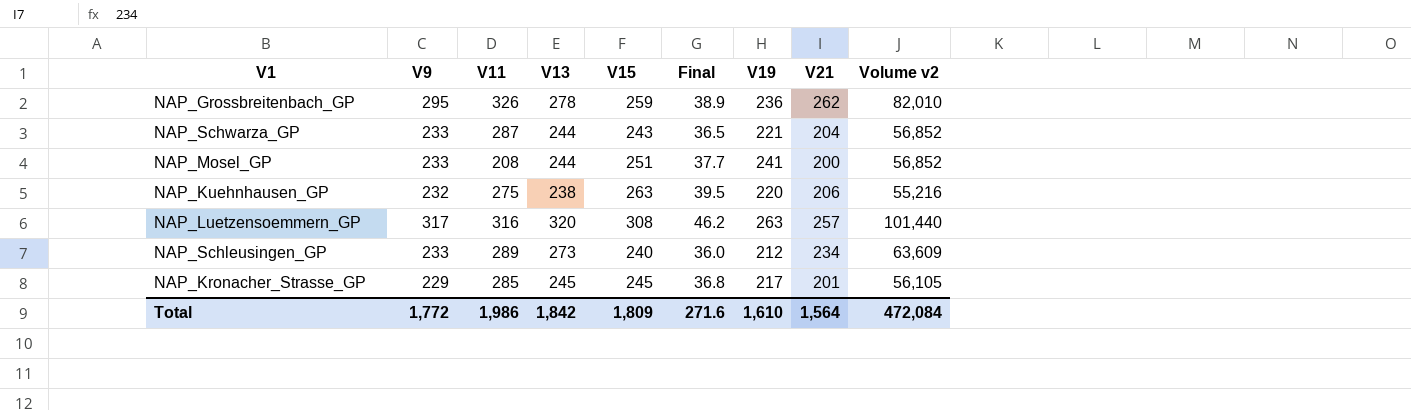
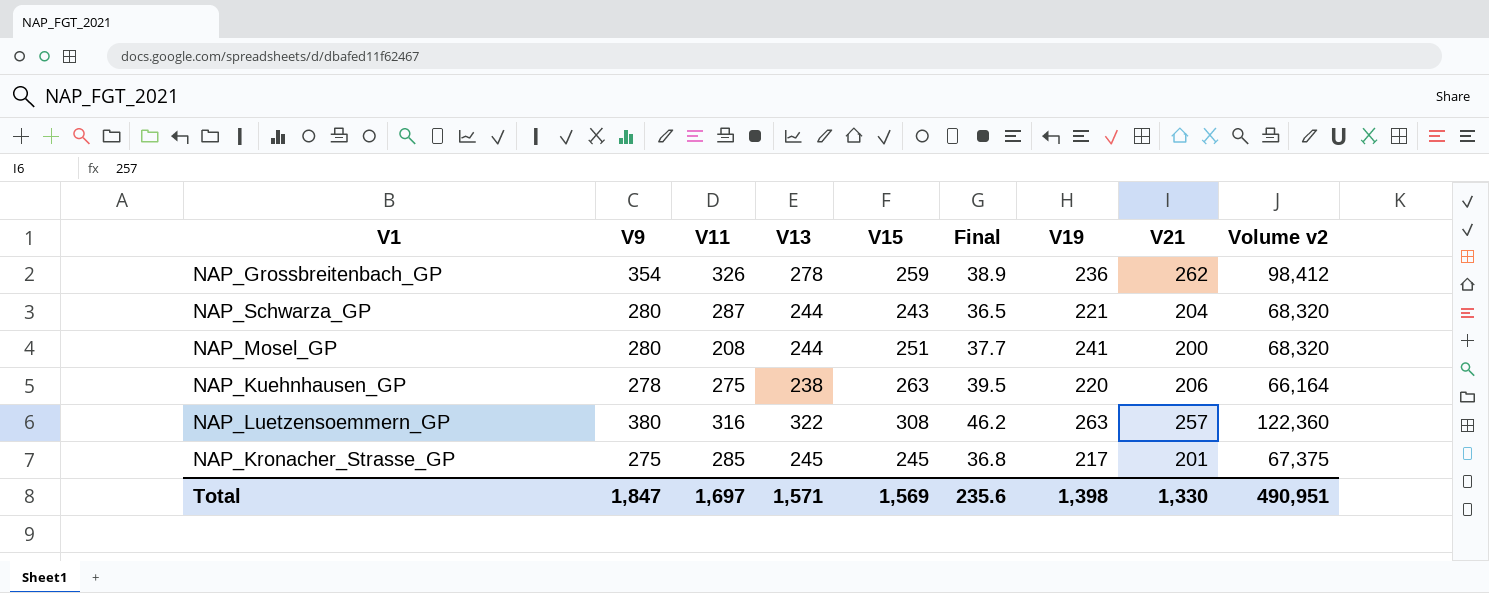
row NAP_Schleusingen_GP: 233 | 289 | 273 | 240 | 36.0 | 212 | 234 | 63,609 -> none
NAP_Grossbreitenbach_GP | V9: 295 -> 354
NAP_Grossbreitenbach_GP | Volume v2: 82,010 -> 98,412
NAP_Schwarza_GP | V9: 233 -> 280
NAP_Schwarza_GP | Volume v2: 56,852 -> 68,320
NAP_Mosel_GP | V9: 233 -> 280
NAP_Mosel_GP | Volume v2: 56,852 -> 68,320
NAP_Kuehnhausen_GP | V9: 232 -> 278
NAP_Kuehnhausen_GP | Volume v2: 55,216 -> 66,164
NAP_Luetzensoemmern_GP | V9: 317 -> 380
NAP_Luetzensoemmern_GP | V13: 320 -> 322
NAP_Luetzensoemmern_GP | Volume v2: 101,440 -> 122,360
NAP_Kronacher_Strasse_GP | V9: 229 -> 275
NAP_Kronacher_Strasse_GP | Volume v2: 56,105 -> 67,375
Total | V9: 1,772 -> 1,847
Total | V11: 1,986 -> 1,697
Total | V13: 1,842 -> 1,571
Total | V15: 1,809 -> 1,569
Total | Final: 271.6 -> 235.6
Total | V19: 1,610 -> 1,398
Total | V21: 1,564 -> 1,330
Total | Volume v2: 472,084 -> 490,951

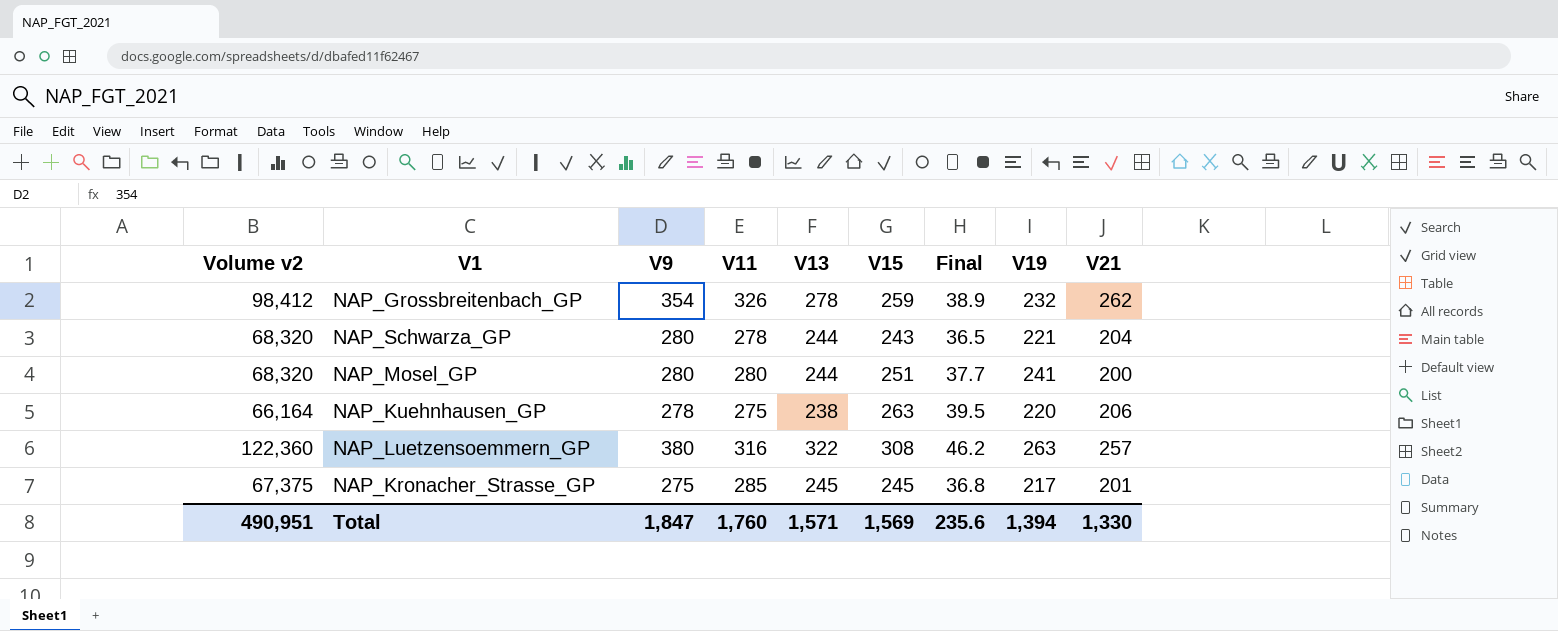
column Volume v2 | position: 9 -> 1
NAP_Grossbreitenbach_GP | V19: 236 -> 232
NAP_Schwarza_GP | V11: 287 -> 278
NAP_Mosel_GP | V11: 208 -> 280
Total | V11: 1,697 -> 1,760
Total | V19: 1,398 -> 1,394

